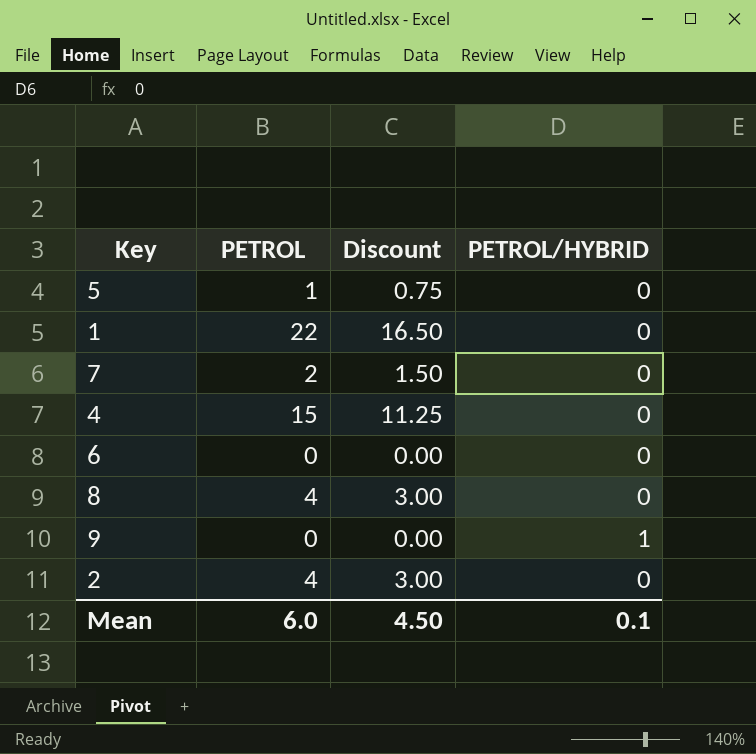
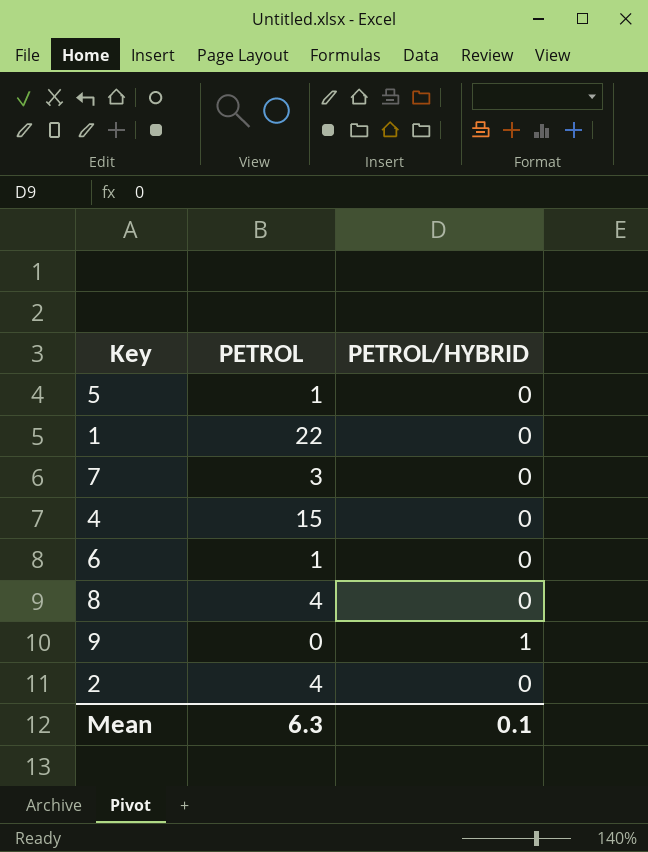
column Discount | formula: [PETROL] * 0.75 -> none
7 | PETROL: 2 -> 3
6 | PETROL: 0 -> 1
Mean | PETROL: 6.0 -> 6.3

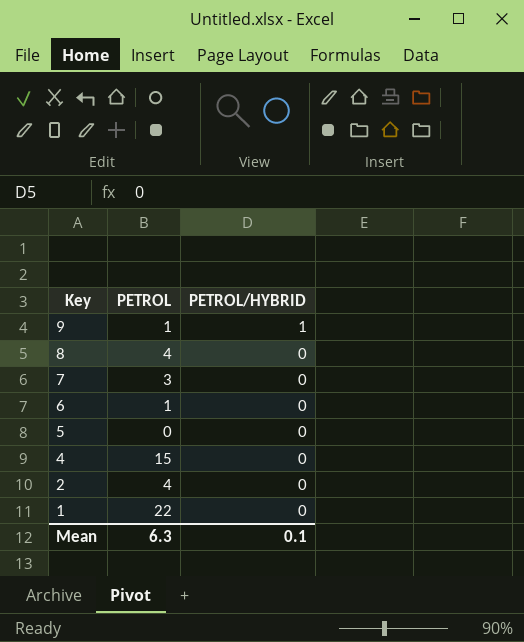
row order: none -> Key descending
9 | PETROL: 0 -> 1
5 | PETROL: 1 -> 0

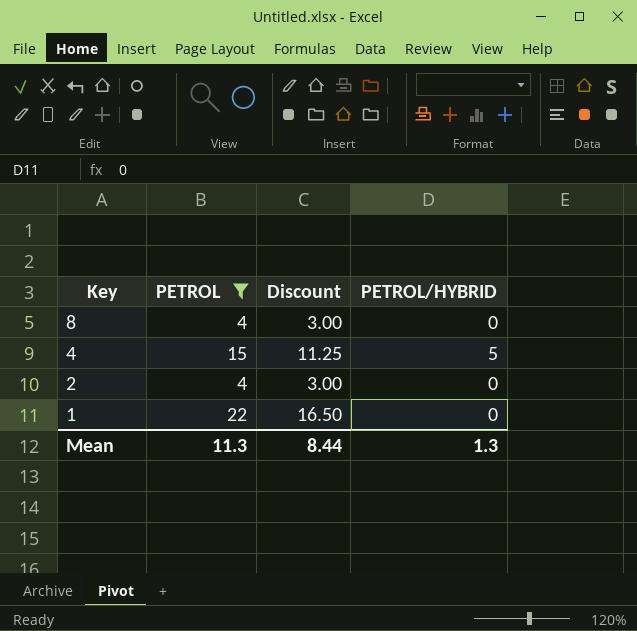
filter: none -> PETROL >= 4
column Discount | formula: none -> [PETROL] * 0.75
4 | PETROL/HYBRID: 0 -> 5
Mean | PETROL: 6.3 -> 11.3
Mean | PETROL/HYBRID: 0.1 -> 1.3

